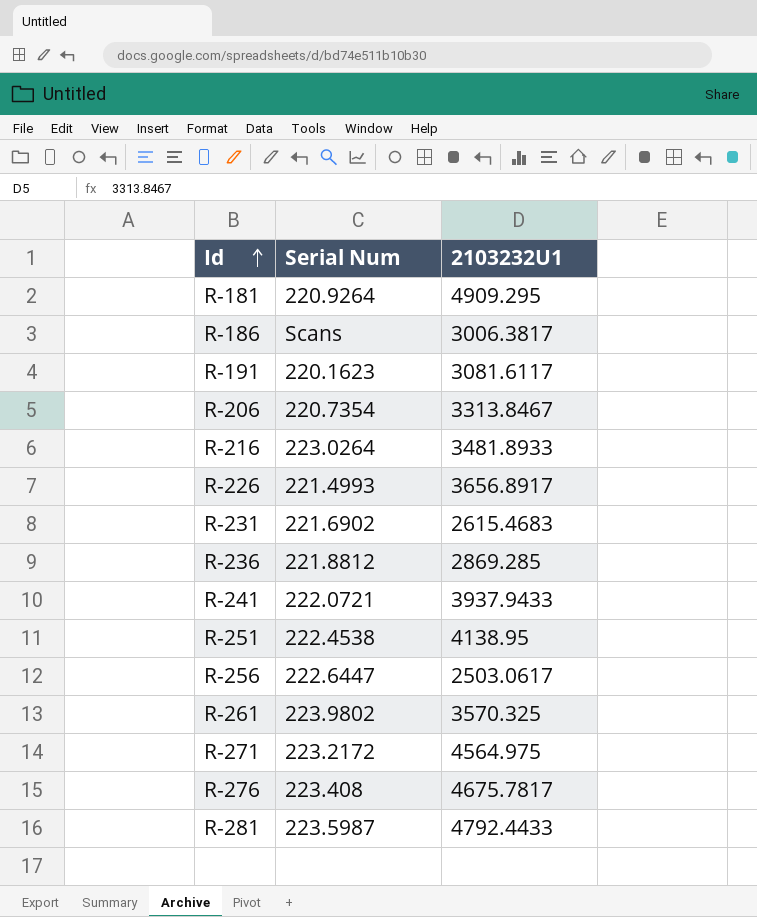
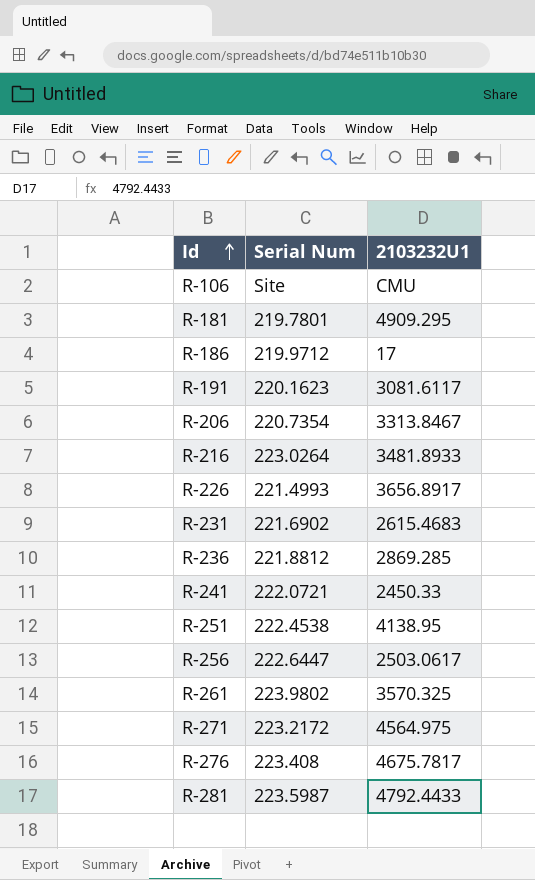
row R-106: none -> Site | CMU
R-181 | Serial Num: 220.9264 -> 219.7801
R-186 | Serial Num: Scans -> 219.9712
R-186 | 2103232U1: 3006.3817 -> 17
R-241 | 2103232U1: 3937.9433 -> 2450.33

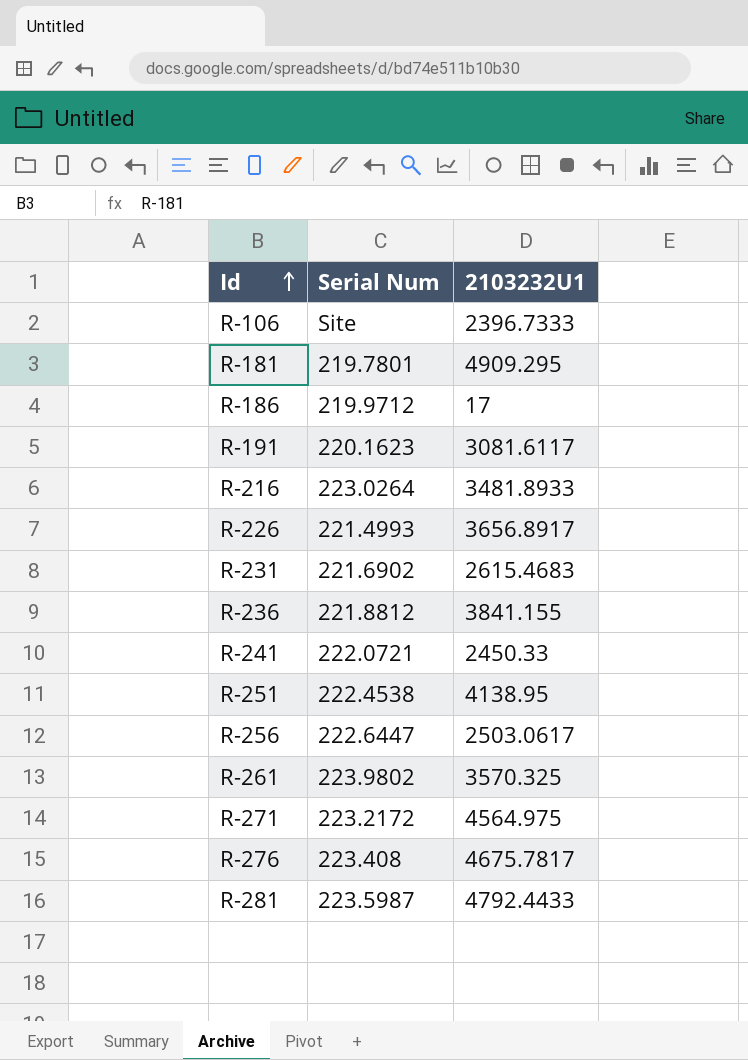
row R-206: 220.7354 | 3313.8467 -> none
R-106 | 2103232U1: CMU -> 2396.7333
R-236 | 2103232U1: 2869.285 -> 3841.155

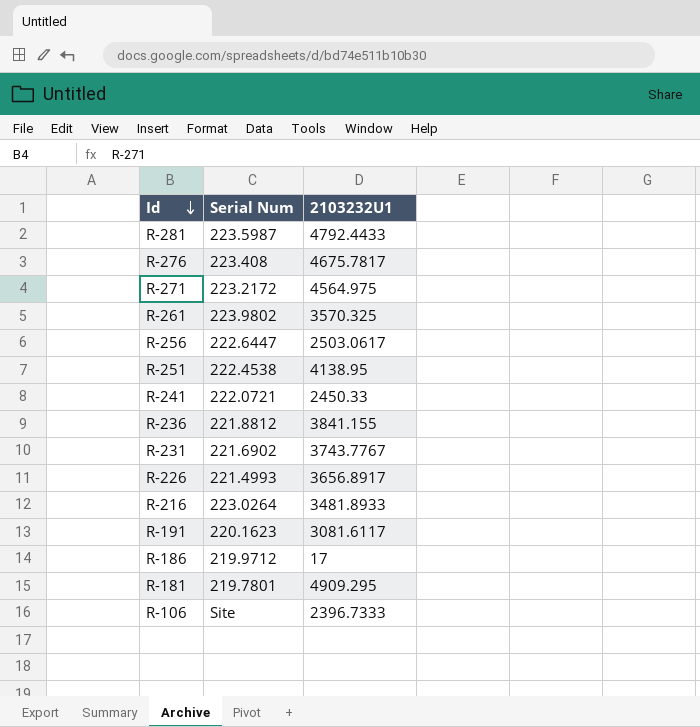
row order: Id ascending -> Id descending
R-231 | 2103232U1: 2615.4683 -> 3743.7767

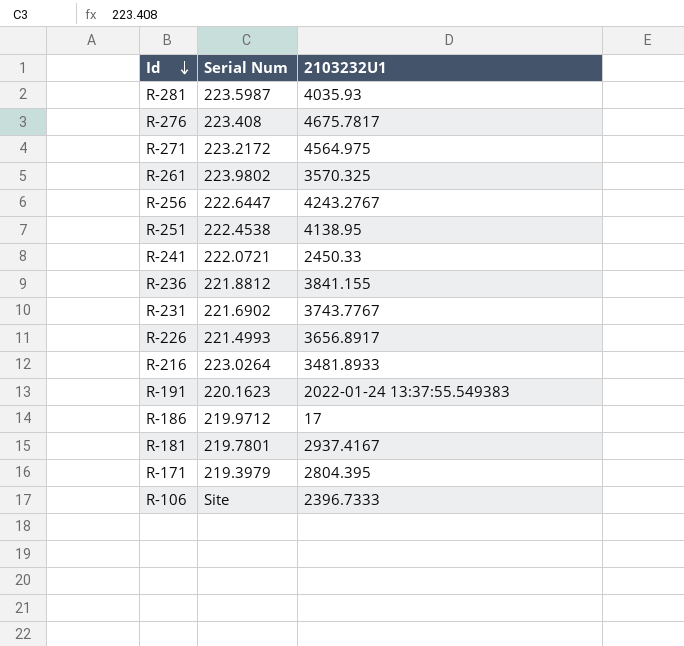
R-281 | 2103232U1: 4792.4433 -> 4035.93
R-256 | 2103232U1: 2503.0617 -> 4243.2767
R-191 | 2103232U1: 3081.6117 -> 2022-01-24 13:37:55.549383
R-181 | 2103232U1: 4909.295 -> 2937.4167
row R-171: none -> 219.3979 | 2804.395

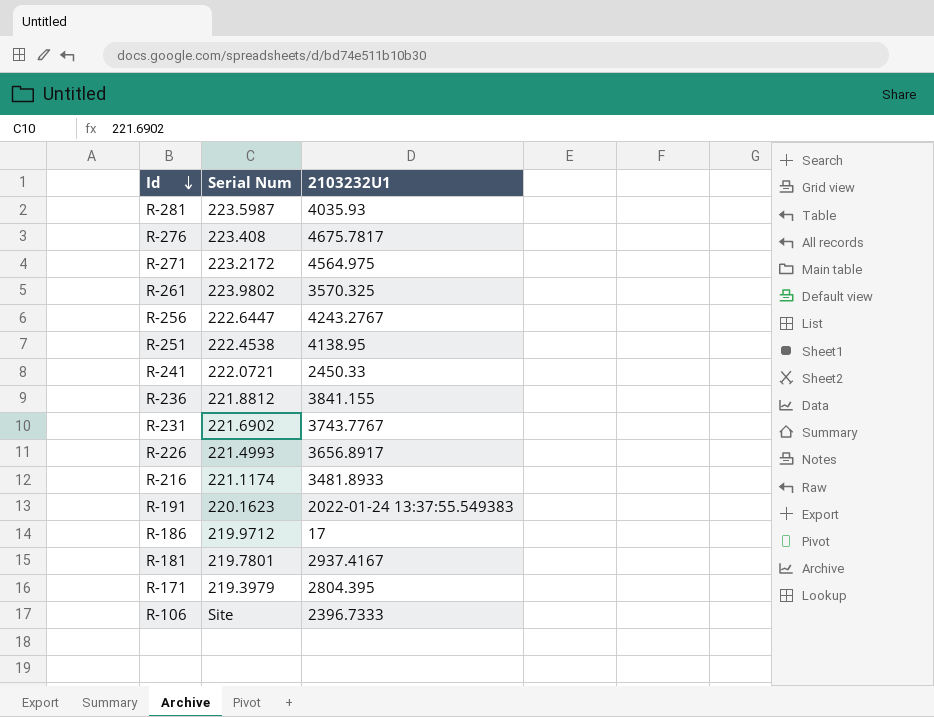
R-216 | Serial Num: 223.0264 -> 221.1174

